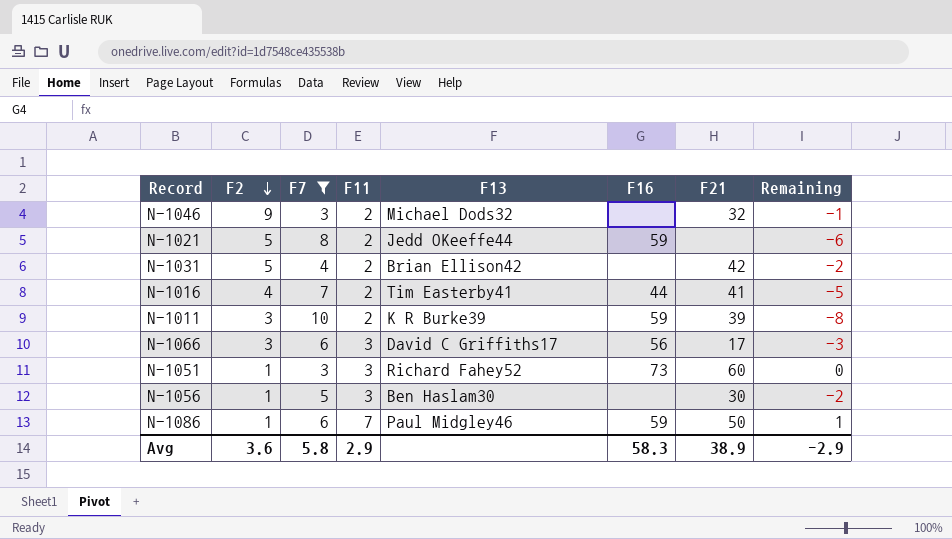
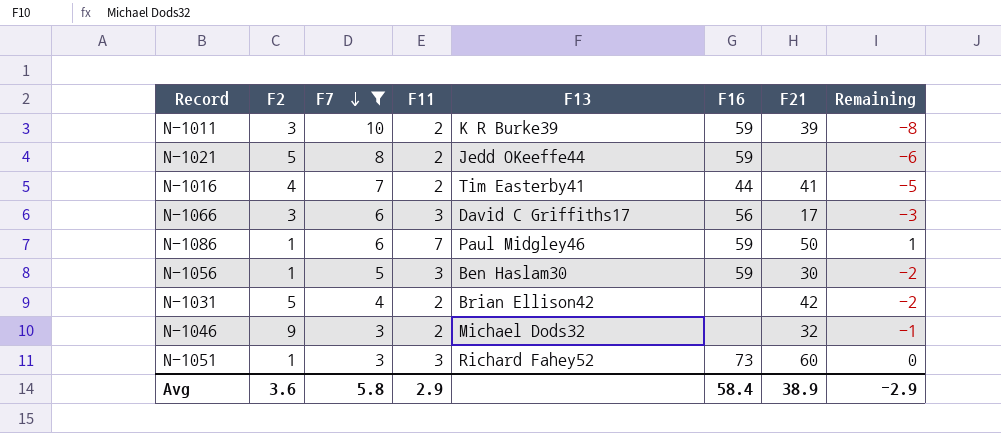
row order: F2 descending -> F7 descending
N-1056 | F16: none -> 59
Avg | F16: 58.3 -> 58.4

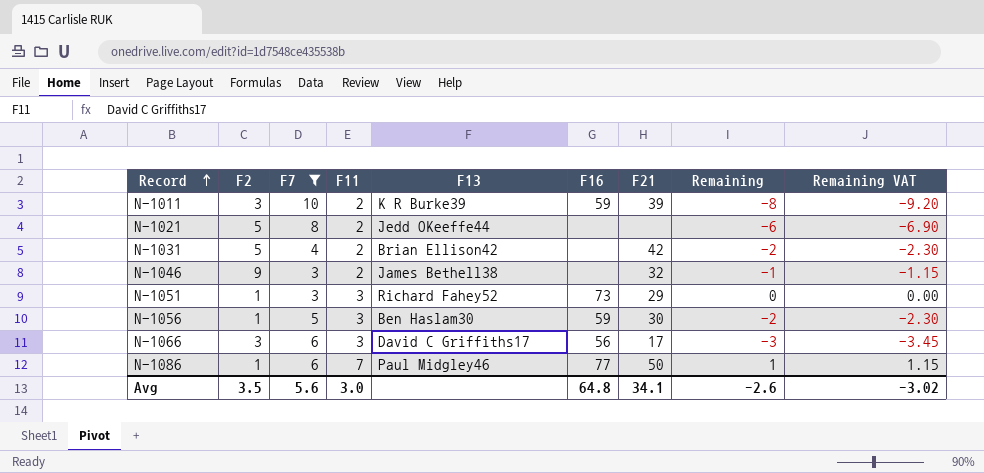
row order: F7 descending -> Record ascending
column Remaining VAT | formula: none -> [Remaining] * 1.15
row N-1016: 4 | 7 | 2 | Tim Easterby41 | 44 | 41 | -5 -> none
N-1021 | F16: 59 -> none
N-1046 | F13: Michael Dods32 -> James Bethell38
N-1051 | F21: 60 -> 29
N-1086 | F16: 59 -> 77
Avg | F2: 3.6 -> 3.5
Avg | F7: 5.8 -> 5.6
Avg | F11: 2.9 -> 3.0
Avg | F16: 58.4 -> 64.8
Avg | F21: 38.9 -> 34.1
Avg | Remaining: -2.9 -> -2.6

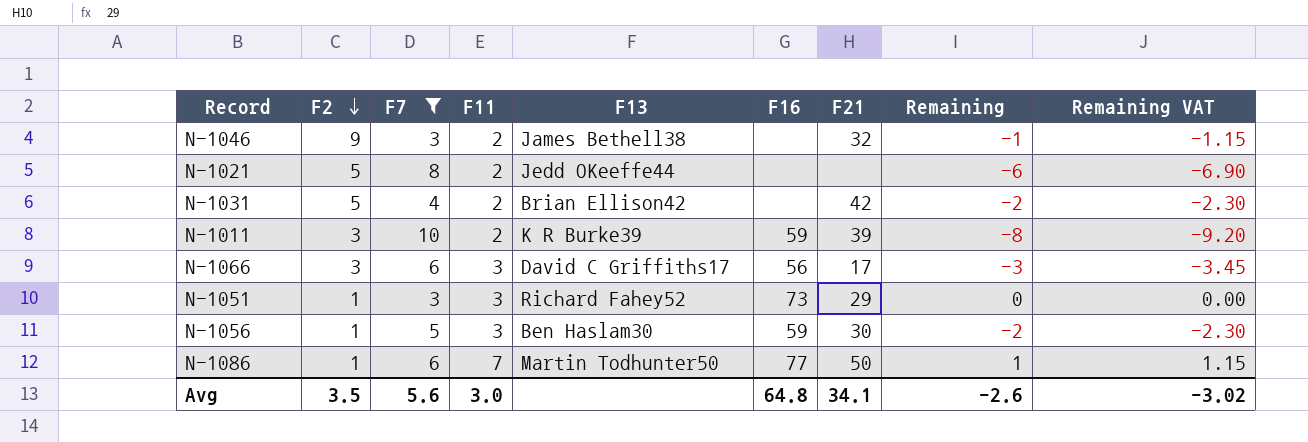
row order: Record ascending -> F2 descending
N-1086 | F13: Paul Midgley46 -> Martin Todhunter50

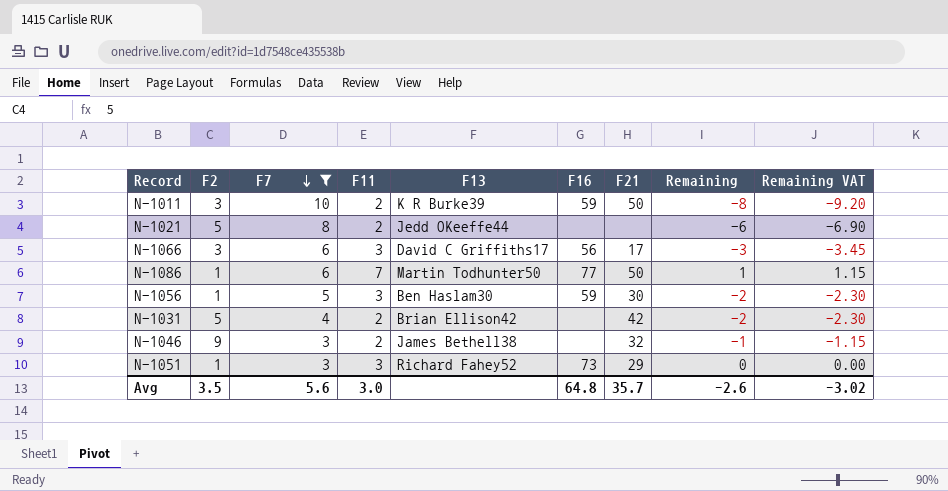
row order: F2 descending -> F7 descending
N-1011 | F21: 39 -> 50
Avg | F21: 34.1 -> 35.7

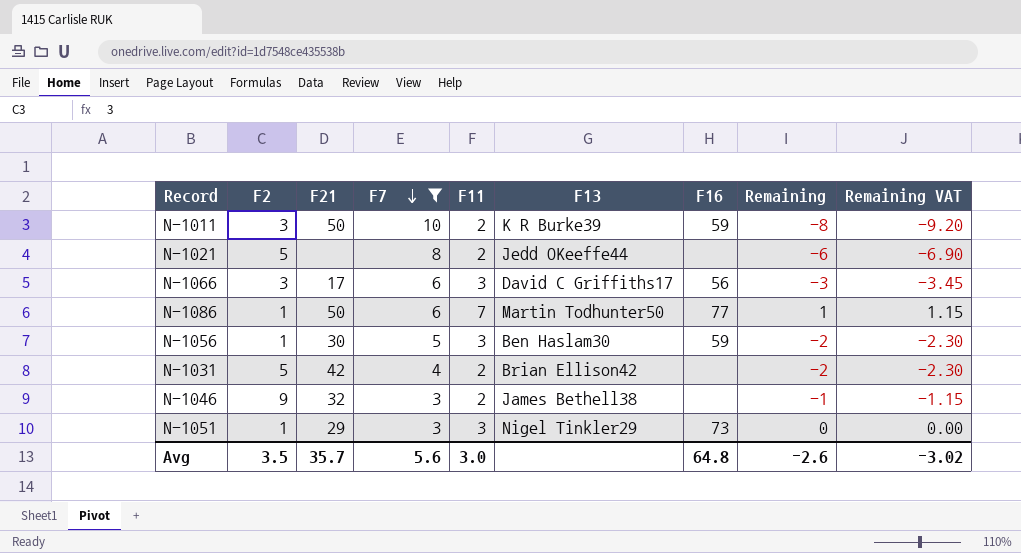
column F21 | position: 7 -> 3
N-1051 | F13: Richard Fahey52 -> Nigel Tinkler29

